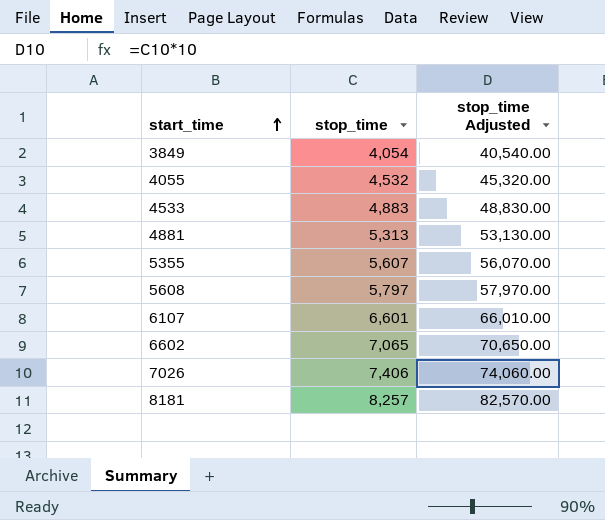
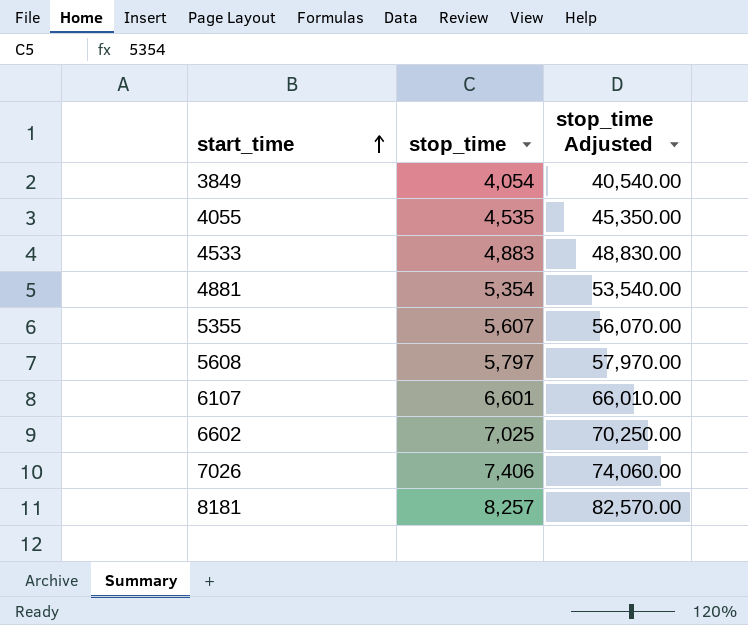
4055 | stop_time: 4,532 -> 4,535
4055 | stop_time Adjusted: 45,320.00 -> 45,350.00
4881 | stop_time: 5,313 -> 5,354
4881 | stop_time Adjusted: 53,130.00 -> 53,540.00
6602 | stop_time: 7,065 -> 7,025
6602 | stop_time Adjusted: 70,650.00 -> 70,250.00

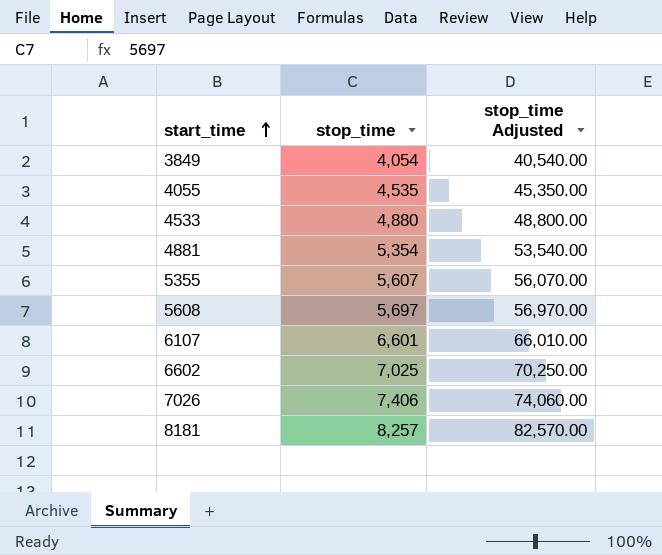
4533 | stop_time: 4,883 -> 4,880
4533 | stop_time Adjusted: 48,830.00 -> 48,800.00
5608 | stop_time: 5,797 -> 5,697
5608 | stop_time Adjusted: 57,970.00 -> 56,970.00

